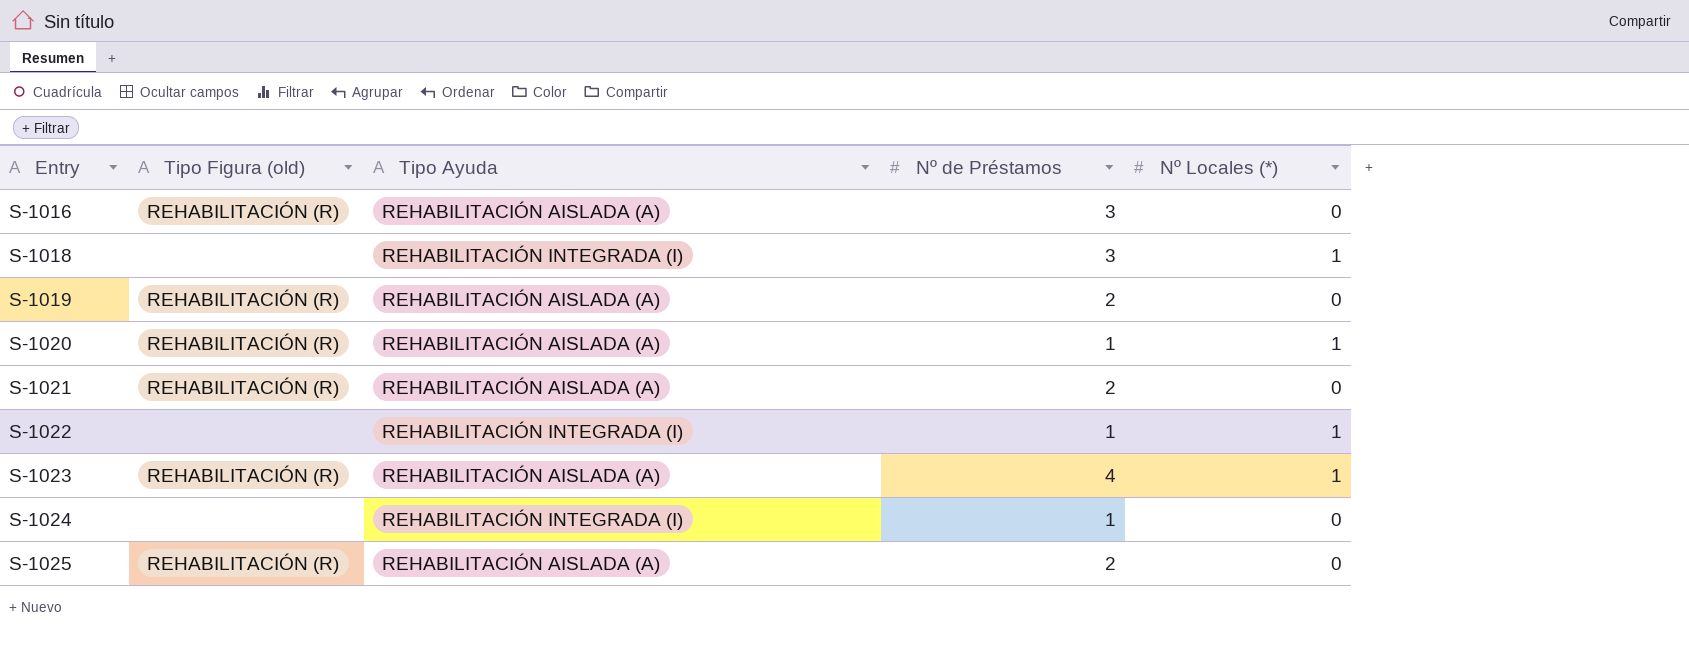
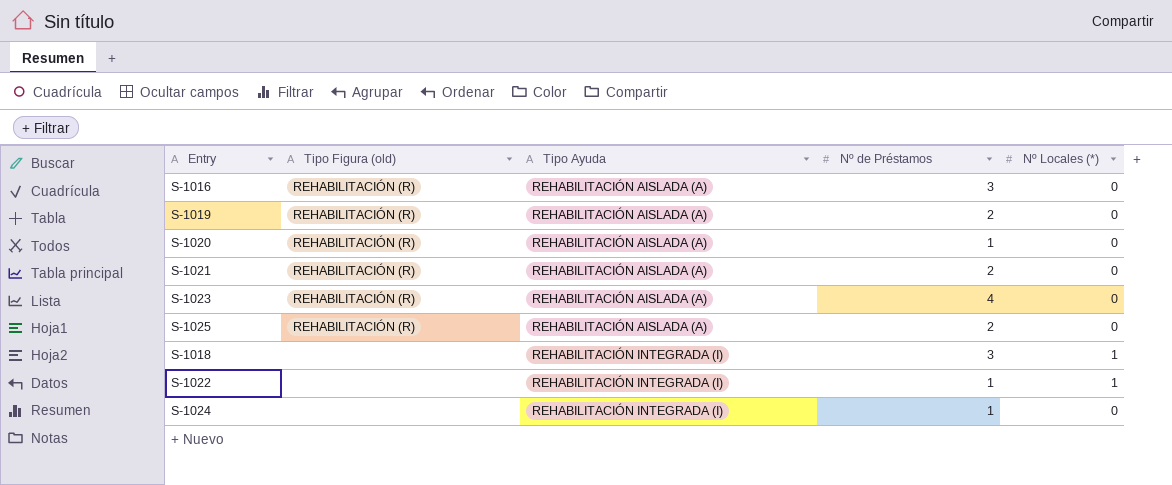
row order: Entry ascending -> Tipo Ayuda ascending
S-1020 | Nº Locales (*): 1 -> 0
S-1023 | Nº Locales (*): 1 -> 0

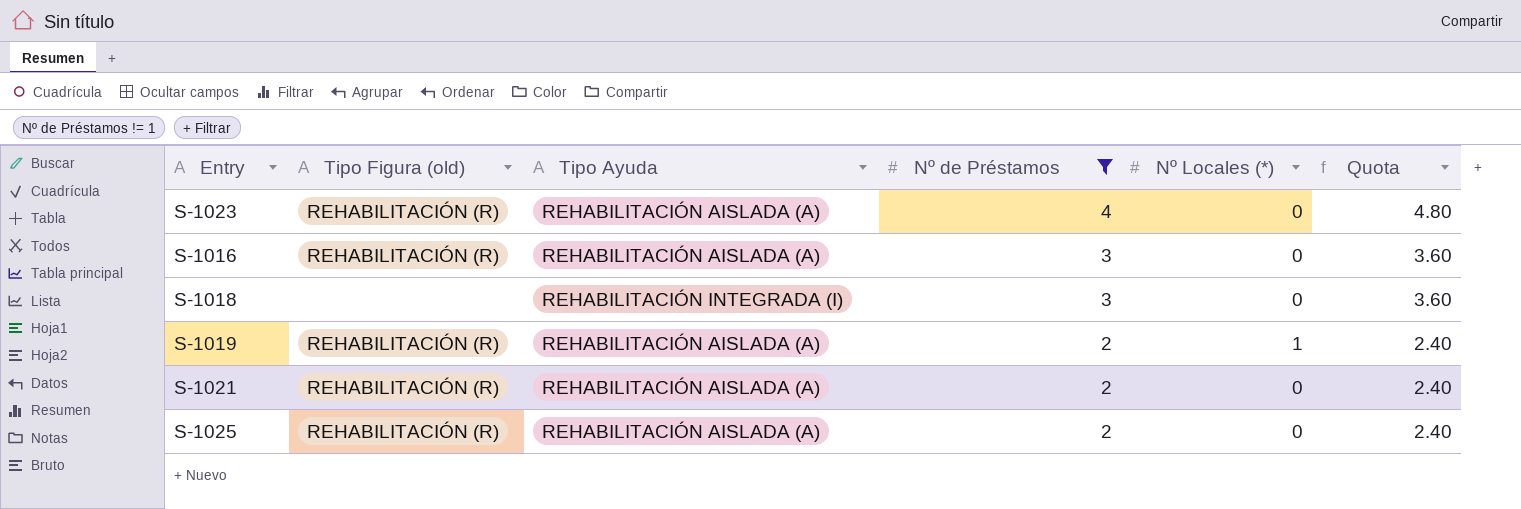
filter: none -> Nº de Préstamos != 1
row order: Tipo Ayuda ascending -> Nº de Préstamos descending
column Quota | formula: none -> [Nº de Préstamos] * 1.2
S-1018 | Nº Locales (*): 1 -> 0
S-1019 | Nº Locales (*): 0 -> 1

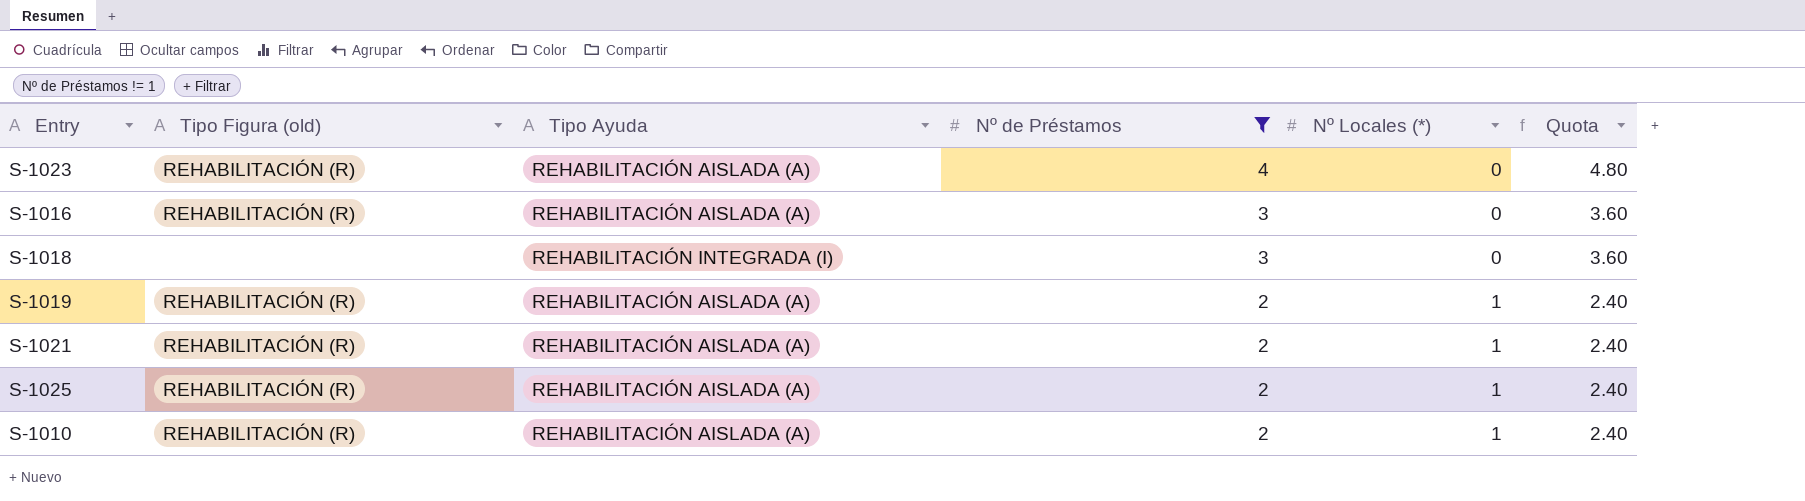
S-1021 | Nº Locales (*): 0 -> 1
S-1025 | Nº Locales (*): 0 -> 1
row S-1010: none -> REHABILITACIÓN (R) | REHABILITACIÓN AISLADA (A) | 2 | 1 | 2.40

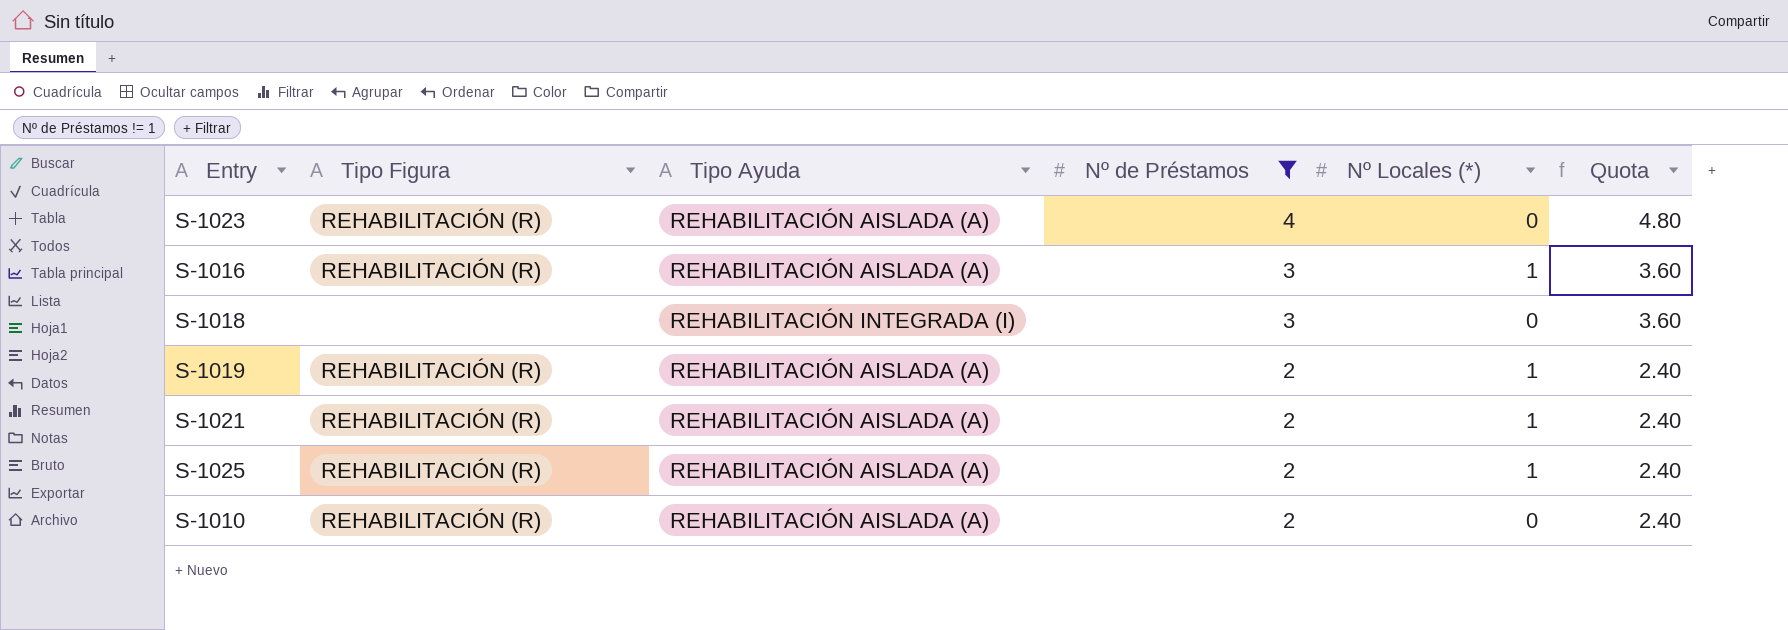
column name: Tipo Figura (old) -> Tipo Figura
S-1016 | Nº Locales (*): 0 -> 1
S-1010 | Nº Locales (*): 1 -> 0

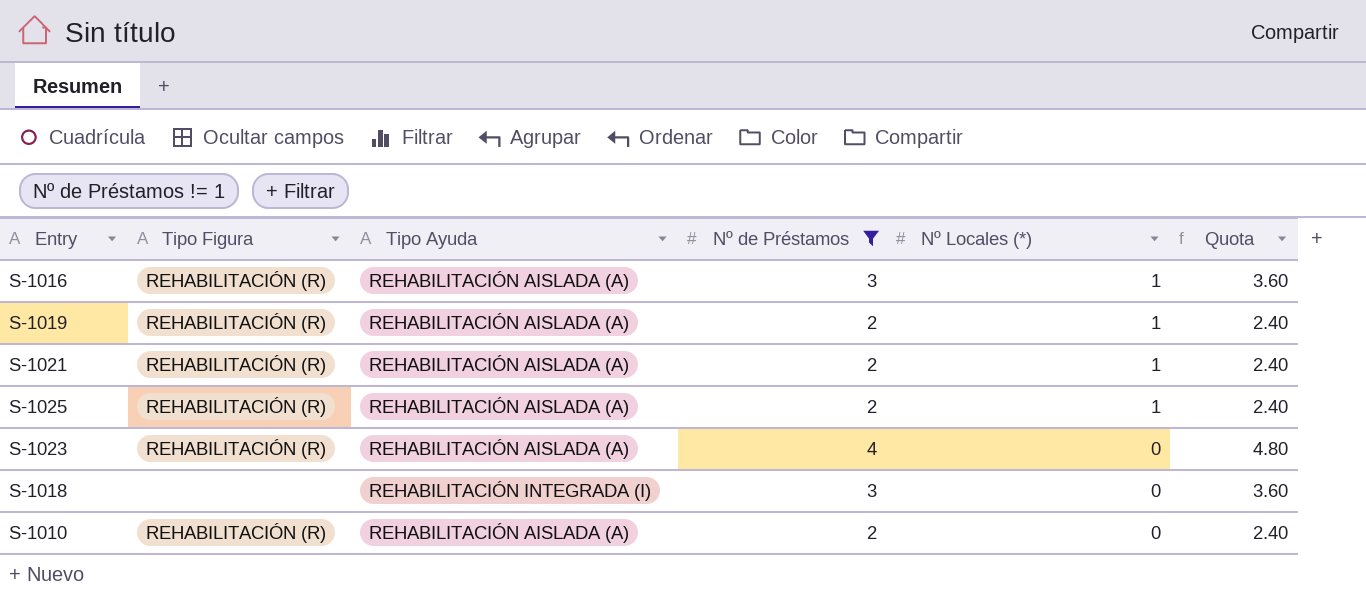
row order: Nº de Préstamos descending -> Nº Locales (*) descending

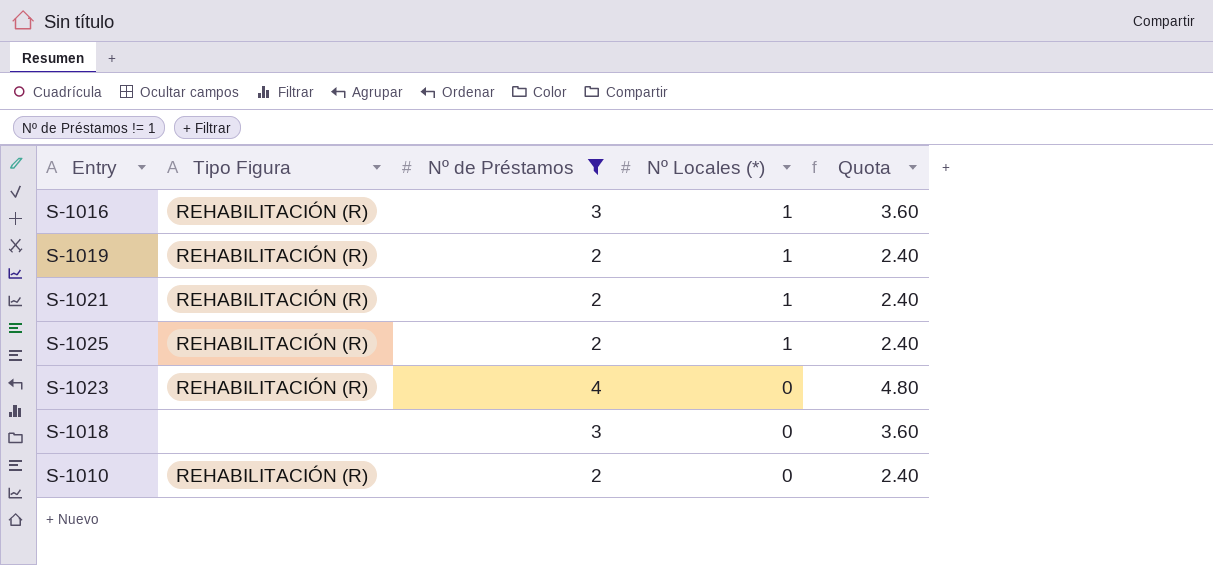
column Tipo Ayuda | position: 3 -> none

